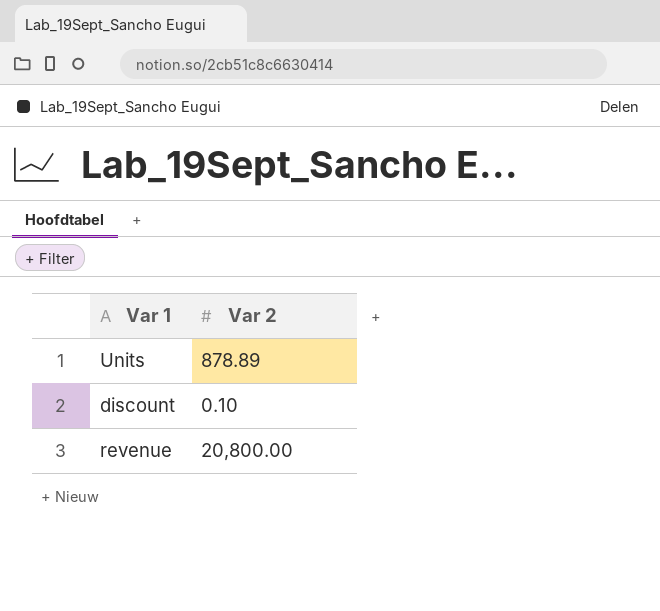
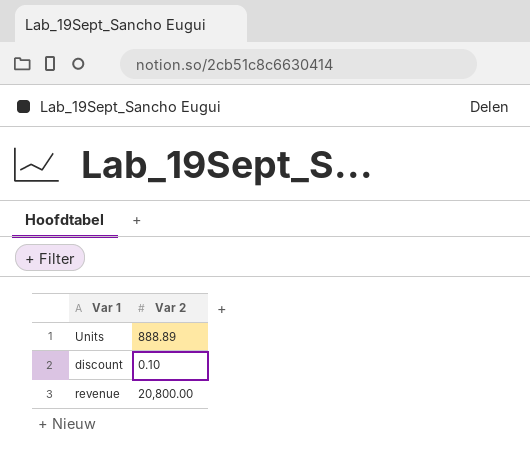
Units | Var 2: 878.89 -> 888.89

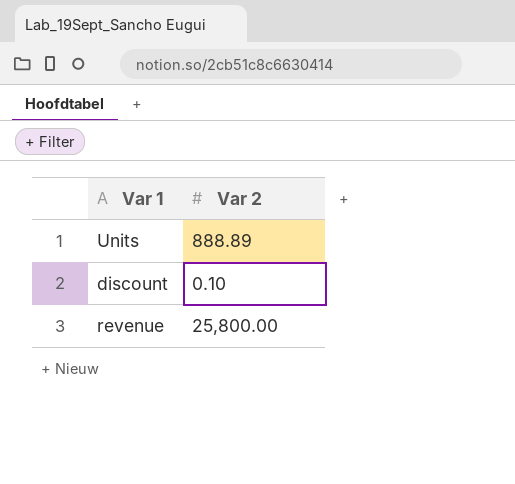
revenue | Var 2: 20,800.00 -> 25,800.00

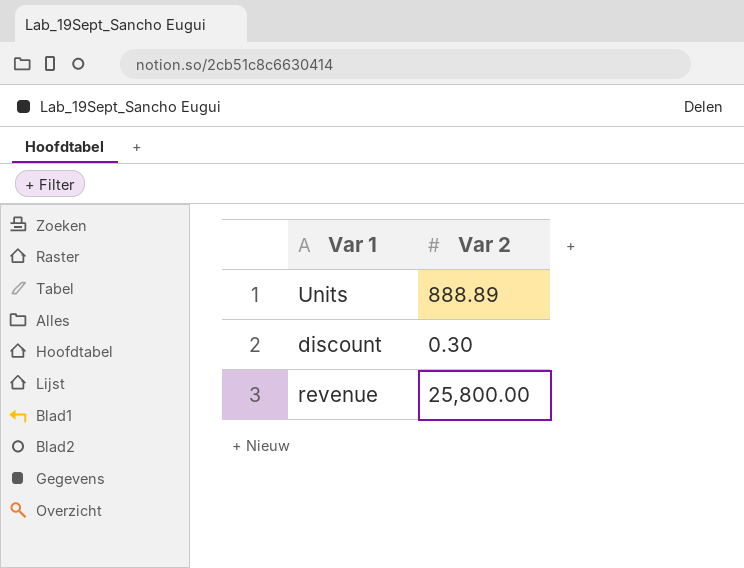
discount | Var 2: 0.10 -> 0.30

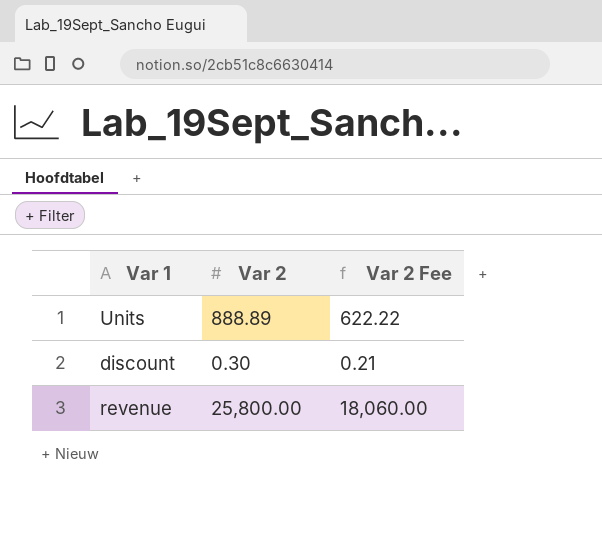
column Var 2 Fee | formula: none -> [Var 2] * 0.7

